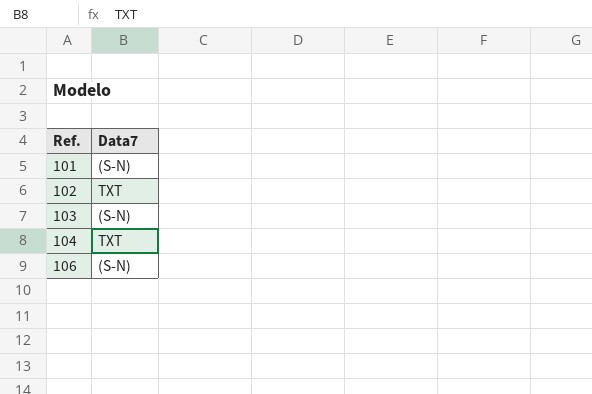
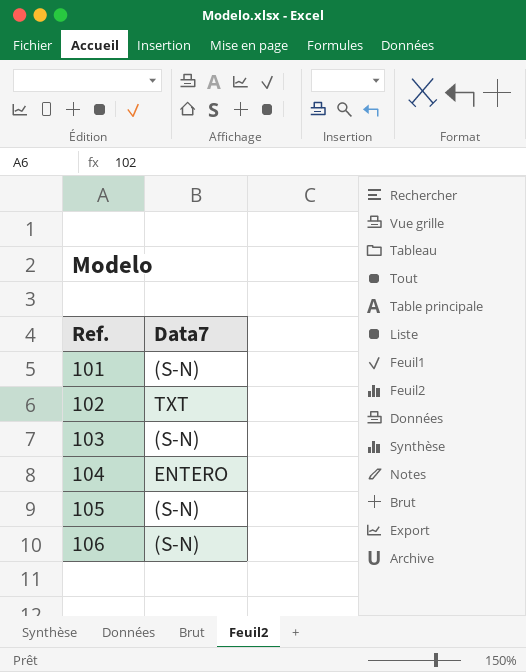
104 | Data7: TXT -> ENTERO
row 105: none -> (S-N)

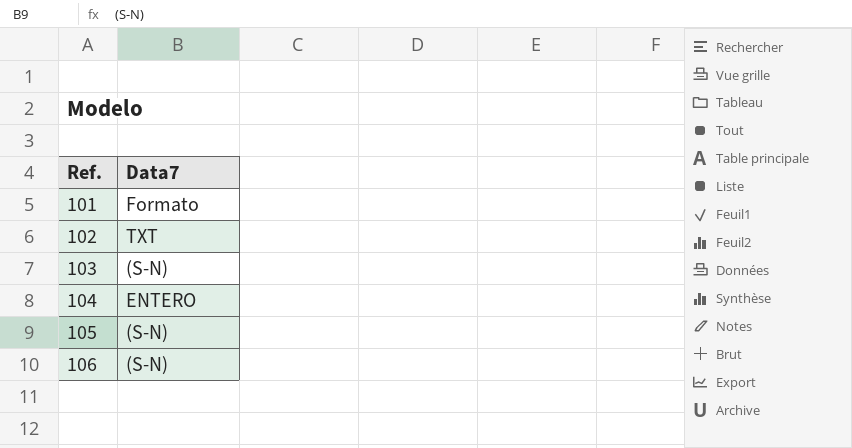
101 | Data7: (S-N) -> Formato

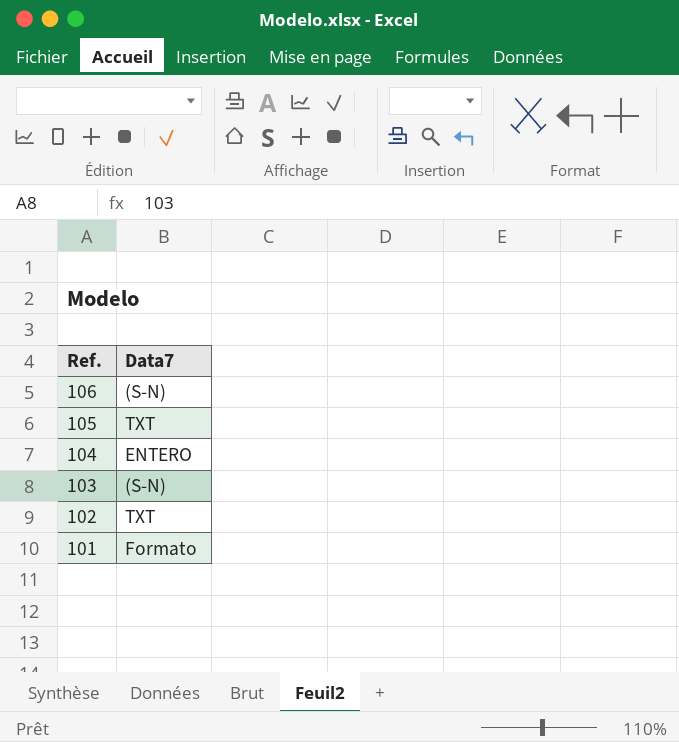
row order: Ref. ascending -> Ref. descending
105 | Data7: (S-N) -> TXT

